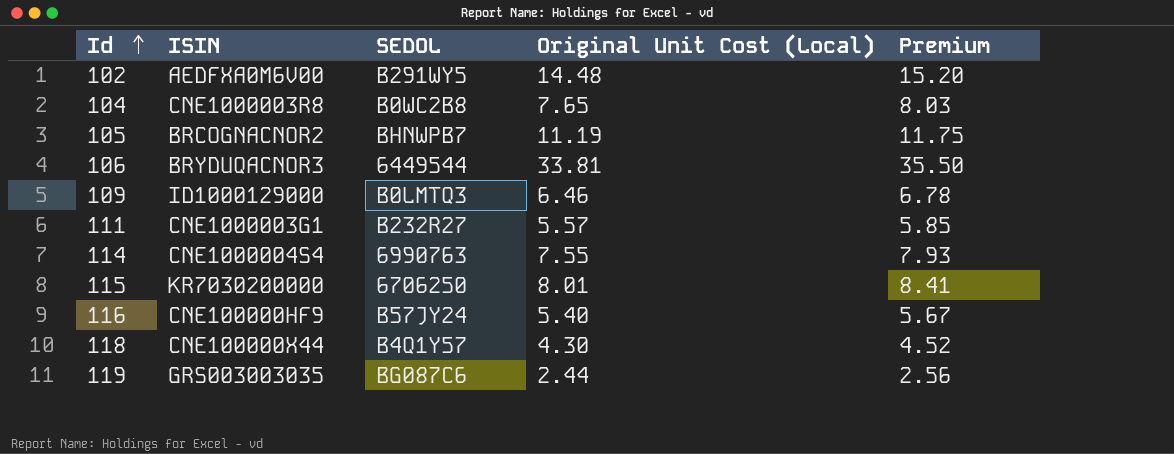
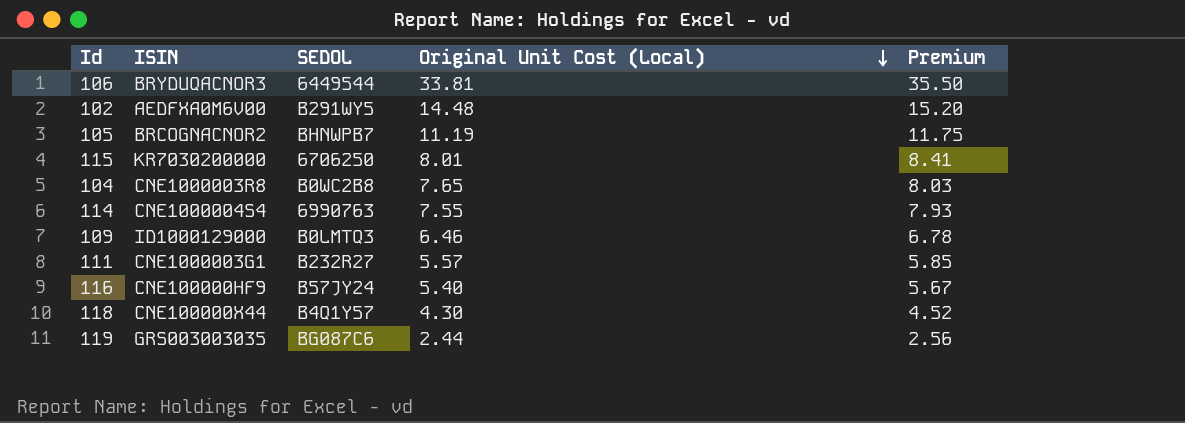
row order: Id ascending -> Original Unit Cost (Local) descending

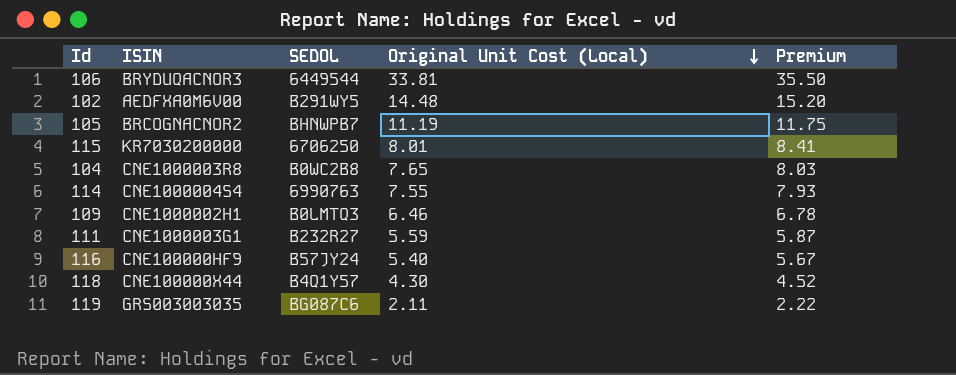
109 | ISIN: ID1000129000 -> CNE1000002H1
111 | Original Unit Cost (Local): 5.57 -> 5.59
111 | Premium: 5.85 -> 5.87
119 | Original Unit Cost (Local): 2.44 -> 2.11
119 | Premium: 2.56 -> 2.22

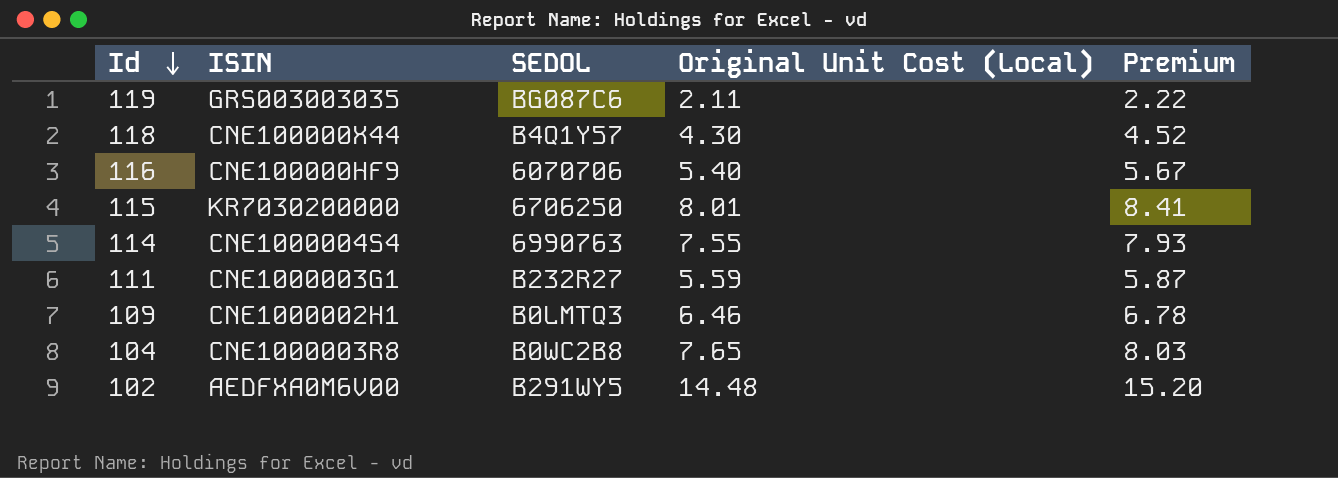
row order: Original Unit Cost (Local) descending -> Id descending
row 106: BRYDUQACNOR3 | 6449544 | 33.81 | 35.50 -> none
row 105: BRCOGNACNOR2 | BHNWPB7 | 11.19 | 11.75 -> none
116 | SEDOL: B57JY24 -> 6070706

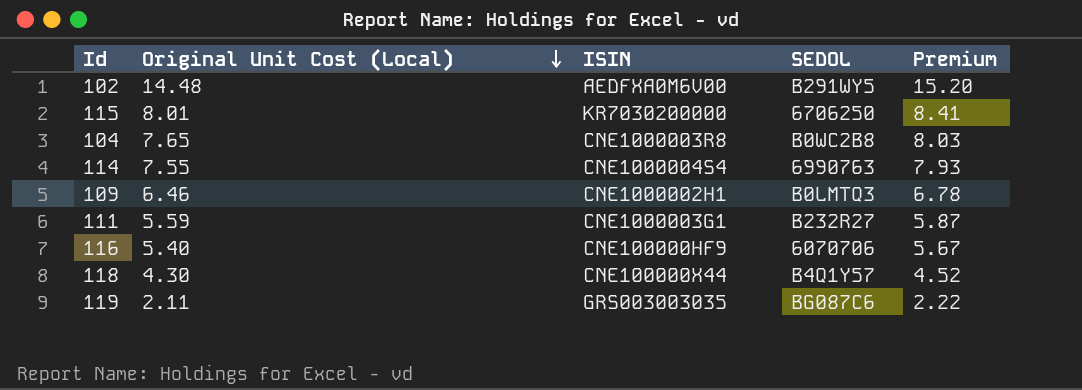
row order: Id descending -> Original Unit Cost (Local) descending
column Original Unit Cost (Local) | position: 4 -> 2

